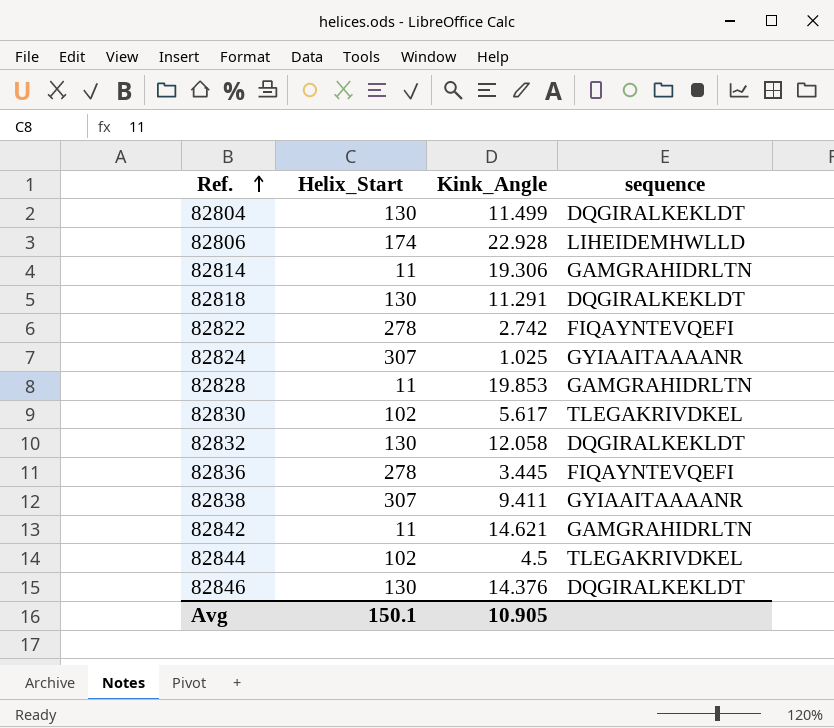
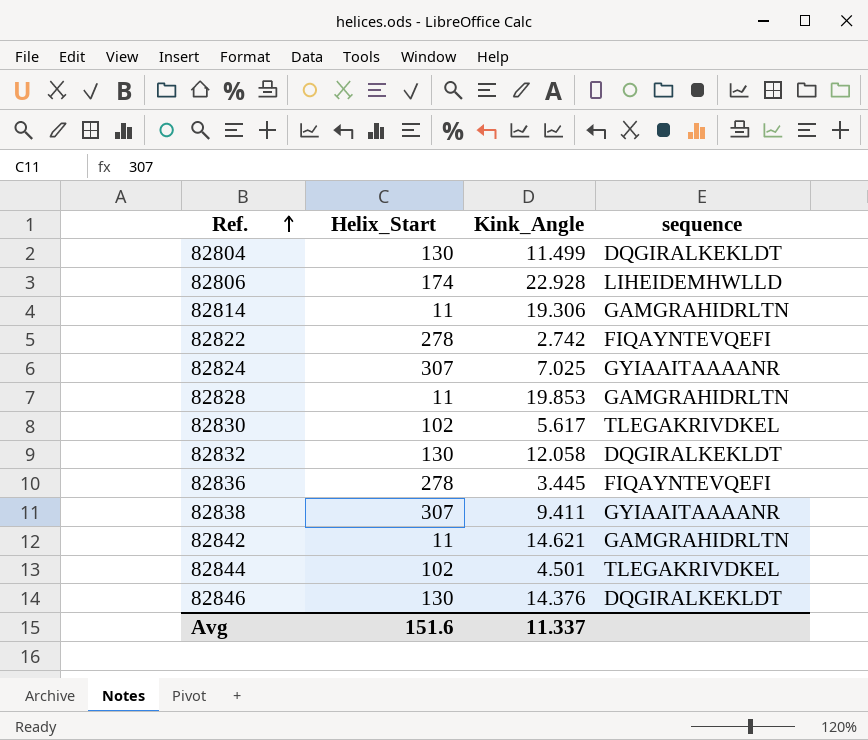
row 82818: 130 | 11.291 | DQGIRALKEKLDT -> none
82824 | Kink_Angle: 1.025 -> 7.025
82844 | Kink_Angle: 4.5 -> 4.501
Avg | Helix_Start: 150.1 -> 151.6
Avg | Kink_Angle: 10.905 -> 11.337

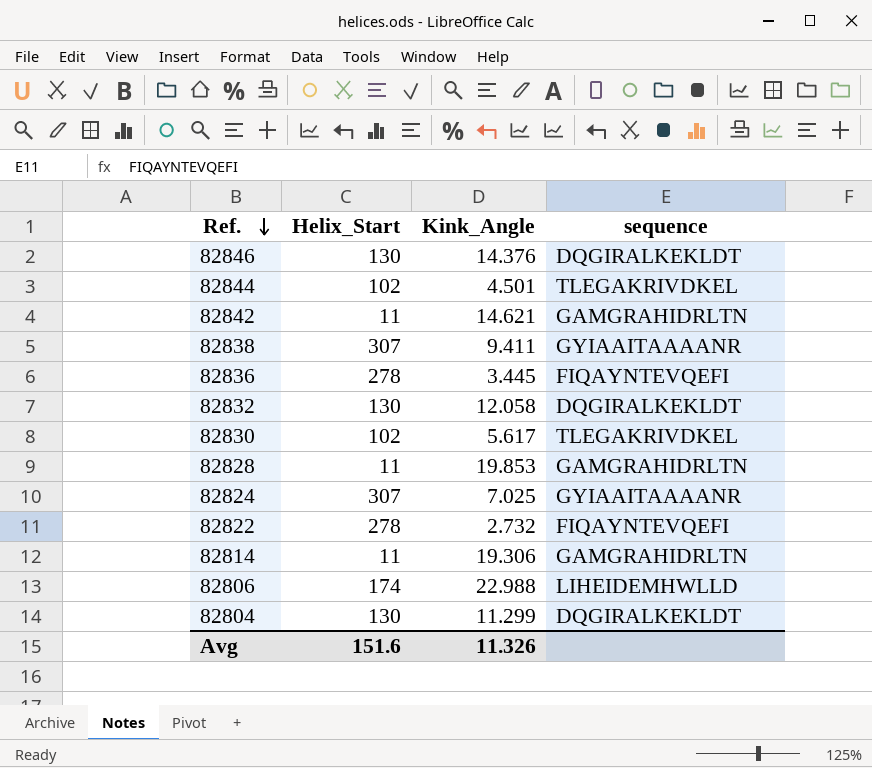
row order: Ref. ascending -> Ref. descending
82822 | Kink_Angle: 2.742 -> 2.732
82806 | Kink_Angle: 22.928 -> 22.988
82804 | Kink_Angle: 11.499 -> 11.299
Avg | Kink_Angle: 11.337 -> 11.326

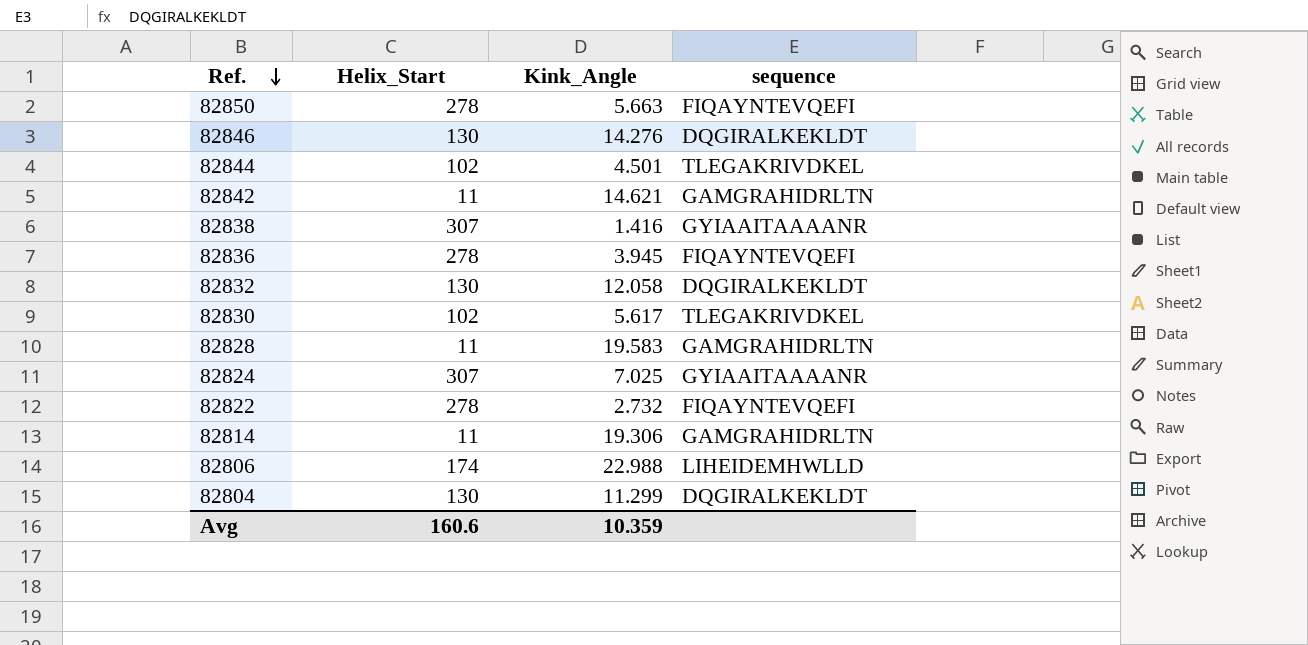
row 82850: none -> 278 | 5.663 | FIQAYNTEVQEFI
82846 | Kink_Angle: 14.376 -> 14.276
82838 | Kink_Angle: 9.411 -> 1.416
82836 | Kink_Angle: 3.445 -> 3.945
82828 | Kink_Angle: 19.853 -> 19.583
Avg | Helix_Start: 151.6 -> 160.6
Avg | Kink_Angle: 11.326 -> 10.359

